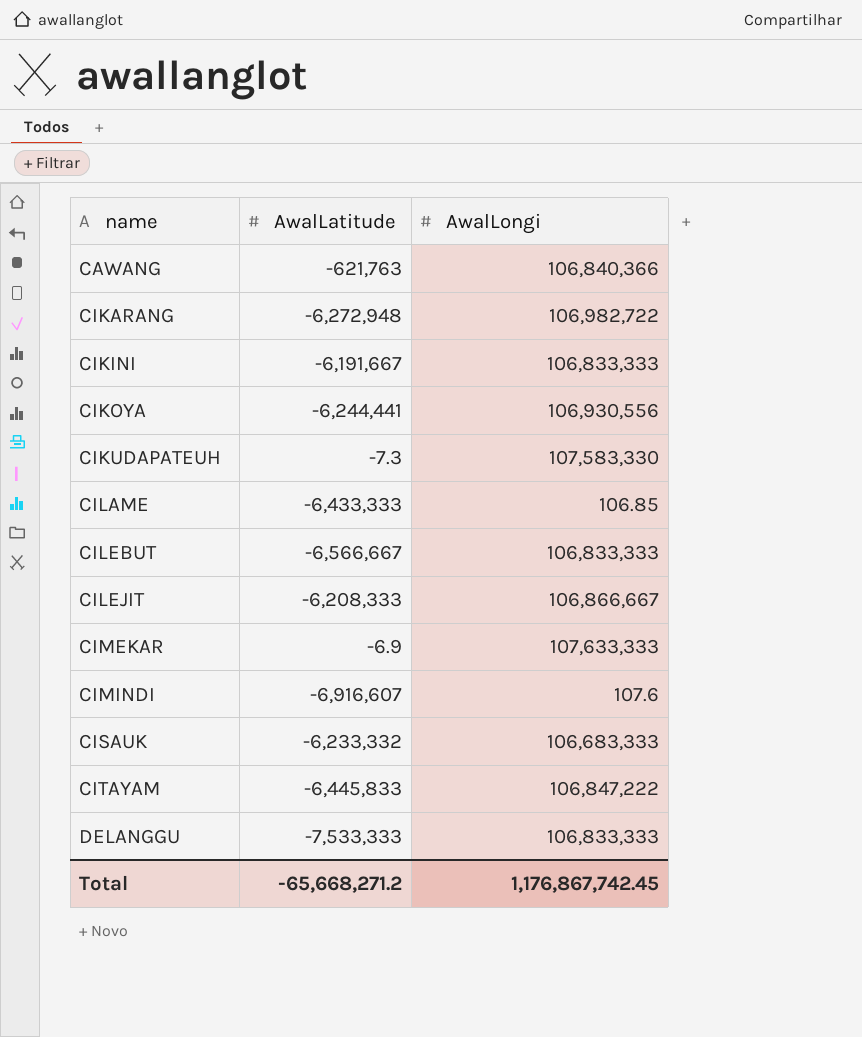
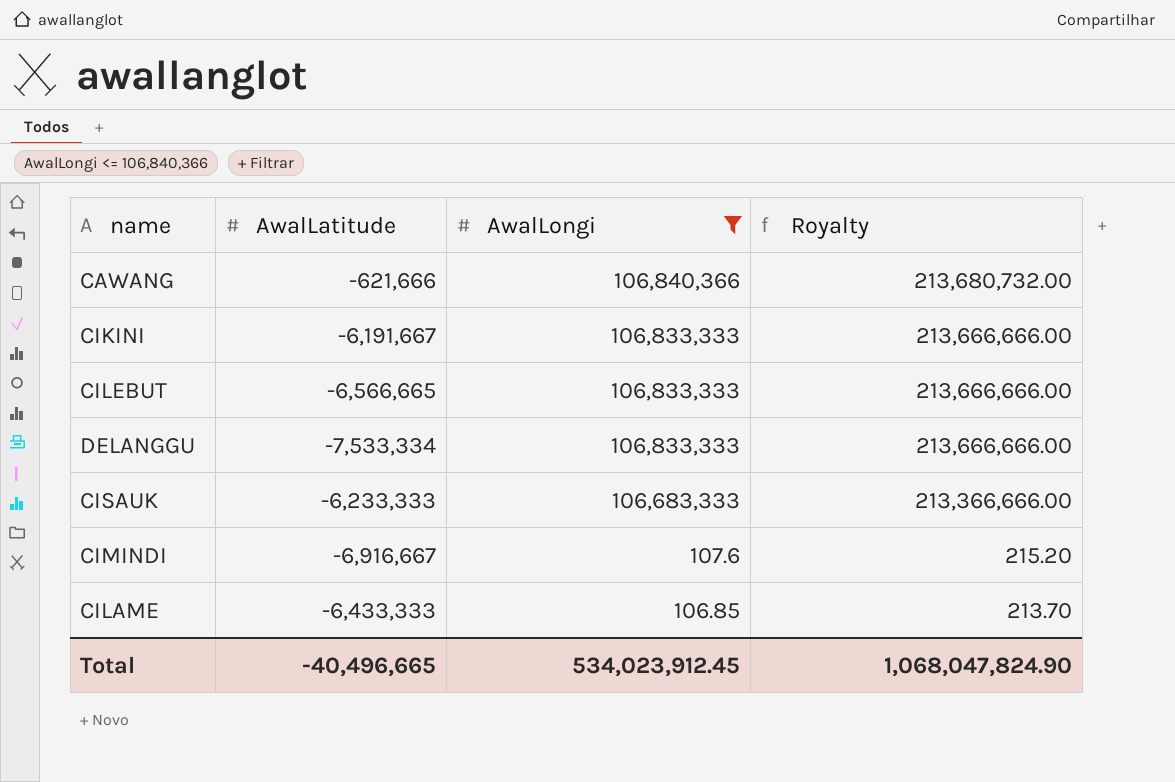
filter: none -> AwalLongi <= 106,840,366
row order: name ascending -> AwalLongi descending
column Royalty | formula: none -> [AwalLongi] * 2
CAWANG | AwalLatitude: -621,763 -> -621,666
CILEBUT | AwalLatitude: -6,566,667 -> -6,566,665
DELANGGU | AwalLatitude: -7,533,333 -> -7,533,334
CISAUK | AwalLatitude: -6,233,332 -> -6,233,333
CIMINDI | AwalLatitude: -6,916,607 -> -6,916,667
Total | AwalLatitude: -65,668,271.2 -> -40,496,665
Total | AwalLongi: 1,176,867,742.45 -> 534,023,912.45

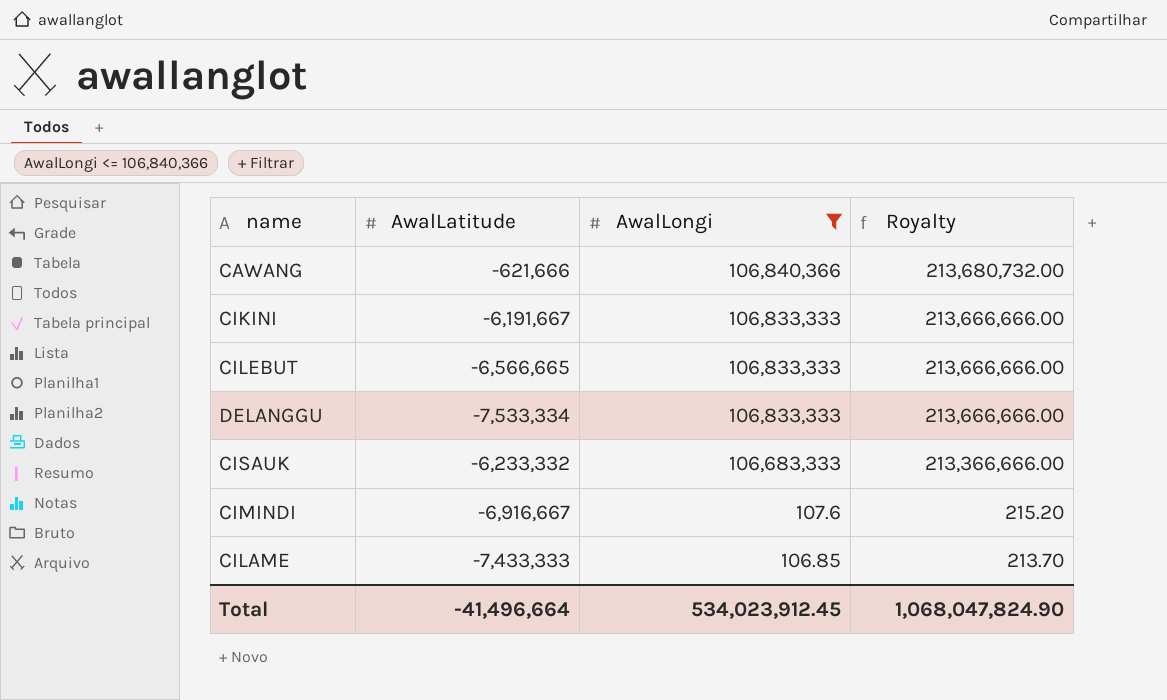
CISAUK | AwalLatitude: -6,233,333 -> -6,233,332
CILAME | AwalLatitude: -6,433,333 -> -7,433,333
Total | AwalLatitude: -40,496,665 -> -41,496,664

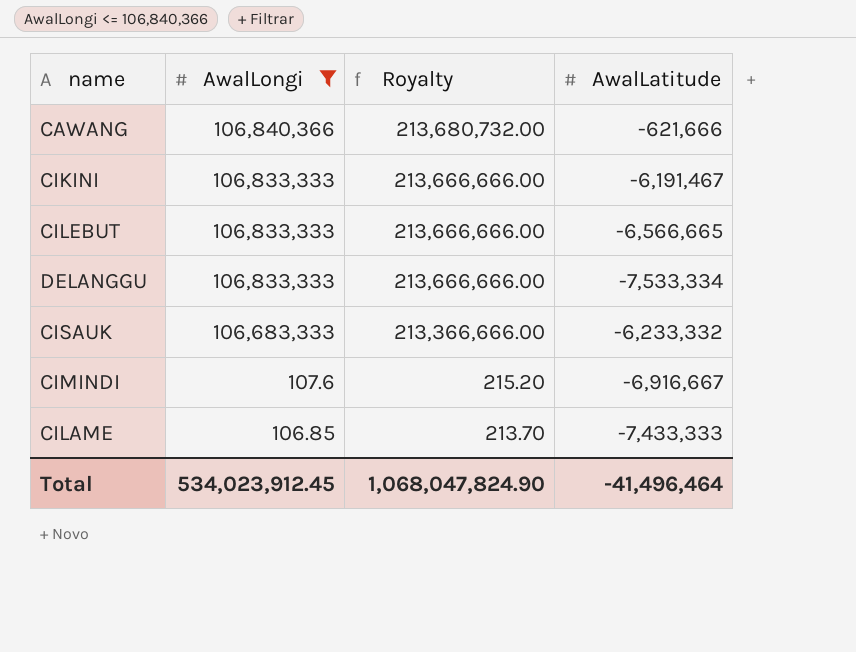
column AwalLatitude | position: 2 -> 4
CIKINI | AwalLatitude: -6,191,667 -> -6,191,467
Total | AwalLatitude: -41,496,664 -> -41,496,464

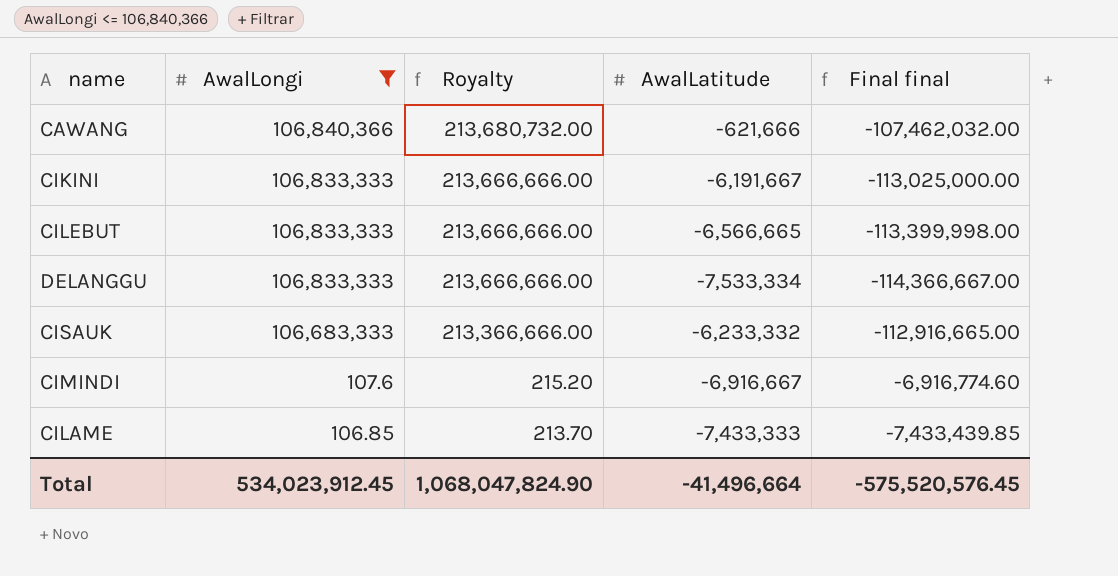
column Final final | formula: none -> [AwalLatitude] - [AwalLongi]
CIKINI | AwalLatitude: -6,191,467 -> -6,191,667
Total | AwalLatitude: -41,496,464 -> -41,496,664

